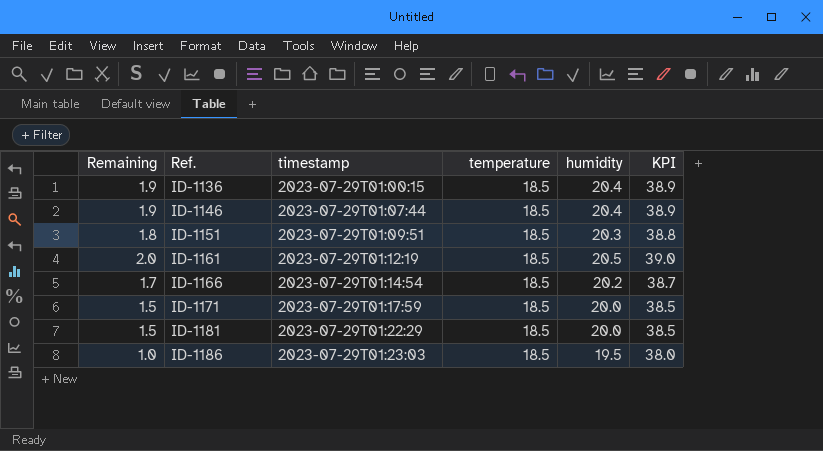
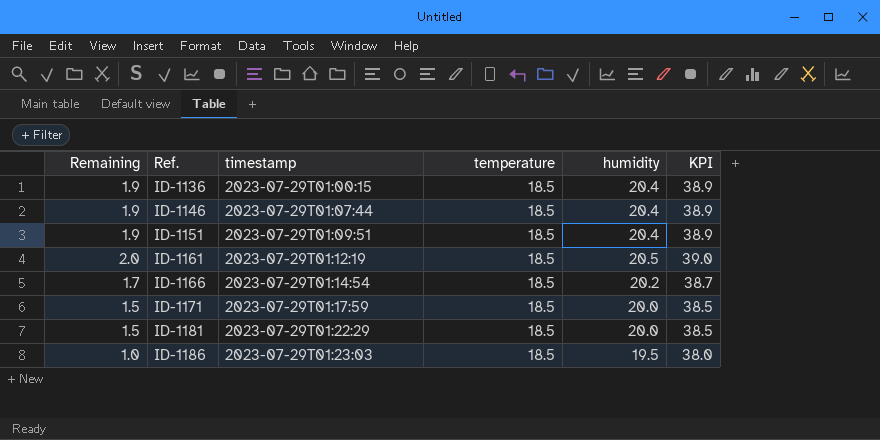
ID-1151 | Remaining: 1.8 -> 1.9
ID-1151 | humidity: 20.3 -> 20.4
ID-1151 | KPI: 38.8 -> 38.9

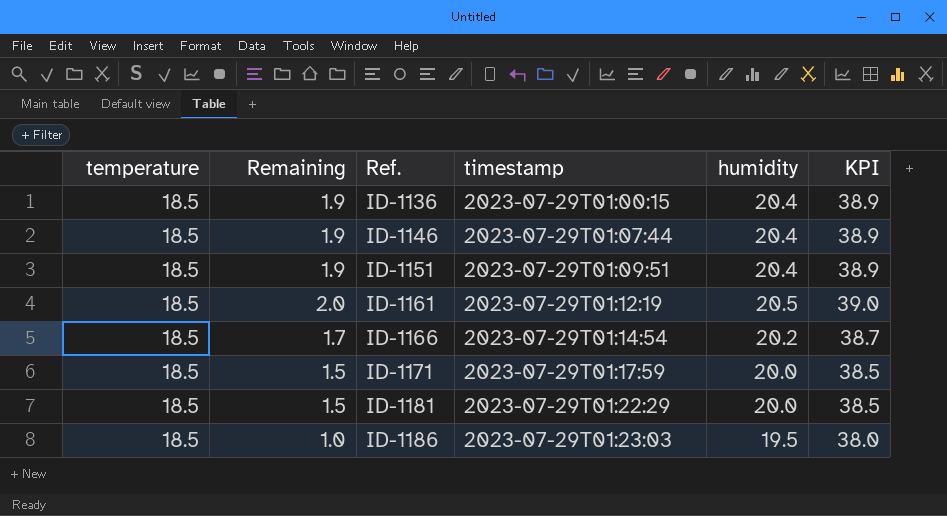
column temperature | position: 4 -> 1

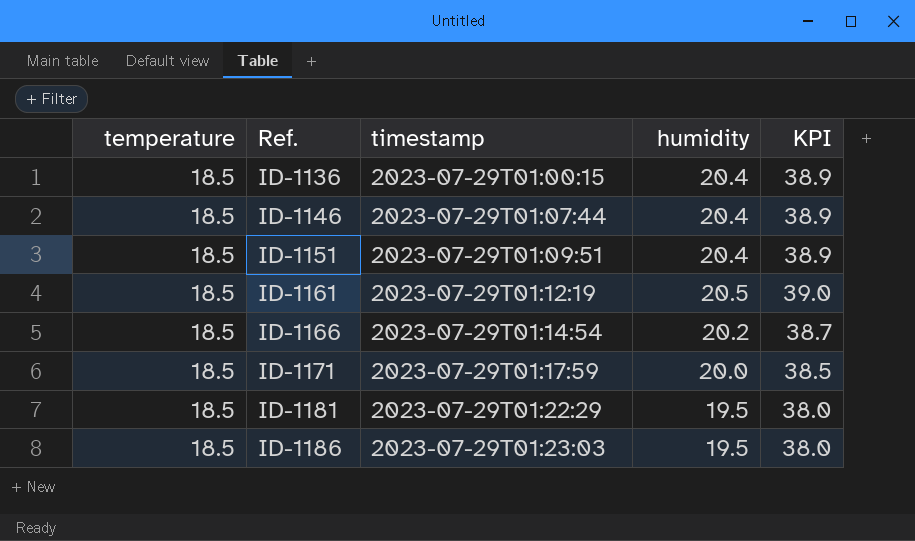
column Remaining | formula: [humidity] - [temperature] -> none
ID-1181 | humidity: 20.0 -> 19.5
ID-1181 | KPI: 38.5 -> 38.0

